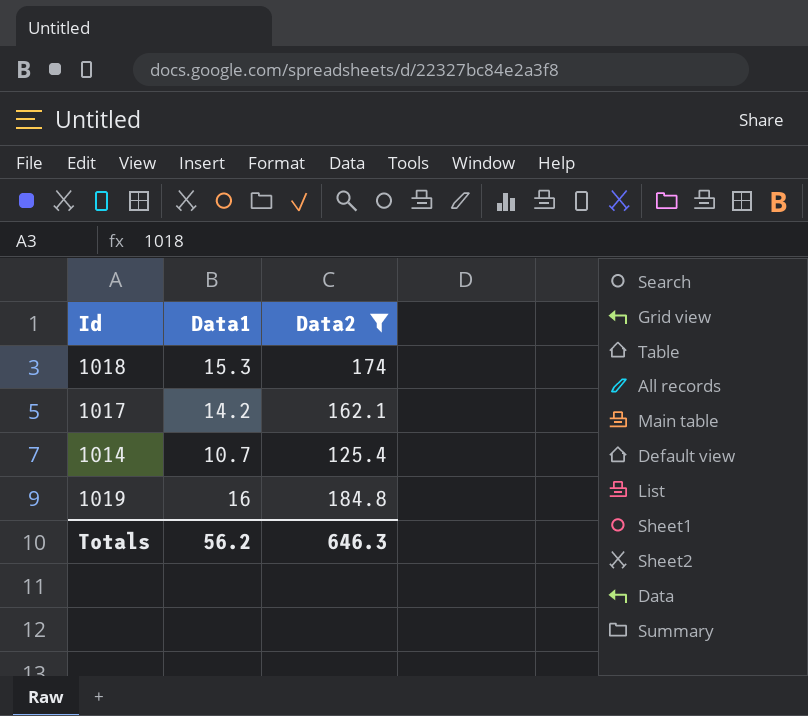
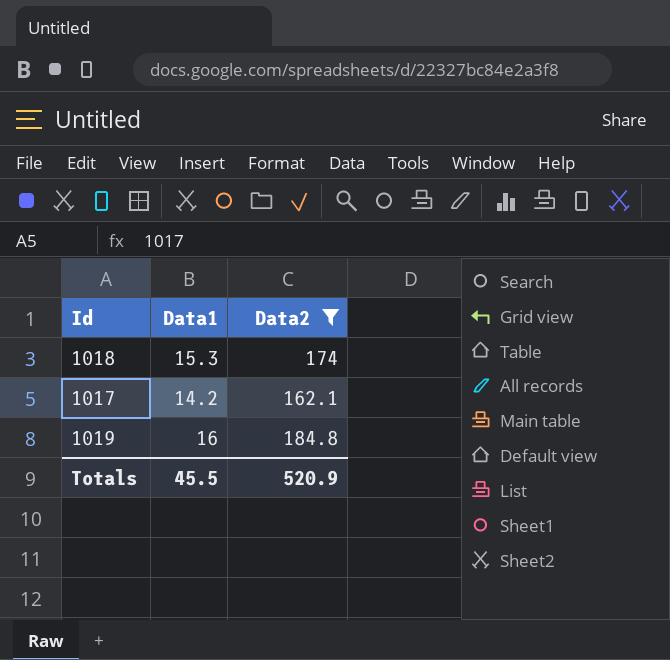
row 1014: 10.7 | 125.4 -> none
Totals | Data1: 56.2 -> 45.5
Totals | Data2: 646.3 -> 520.9

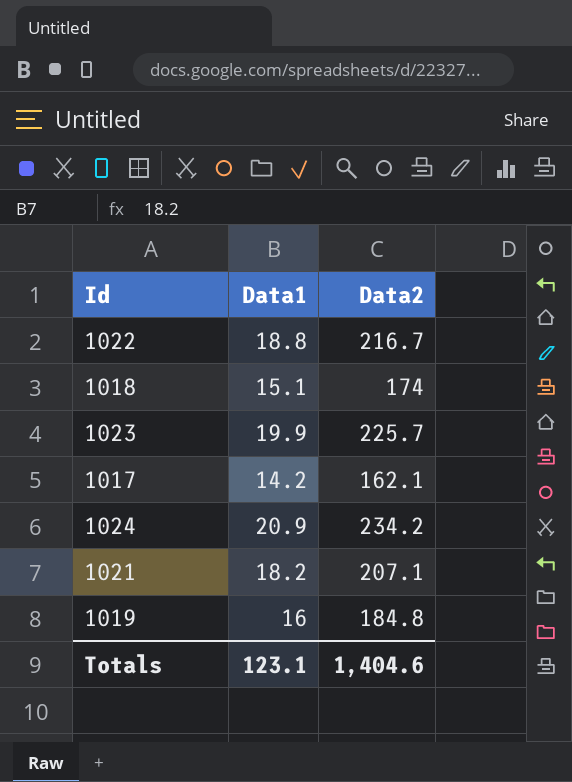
filter: Data2 <= 184.8 -> none
1018 | Data1: 15.3 -> 15.1
Totals | Data1: 45.5 -> 123.1
Totals | Data2: 520.9 -> 1,404.6

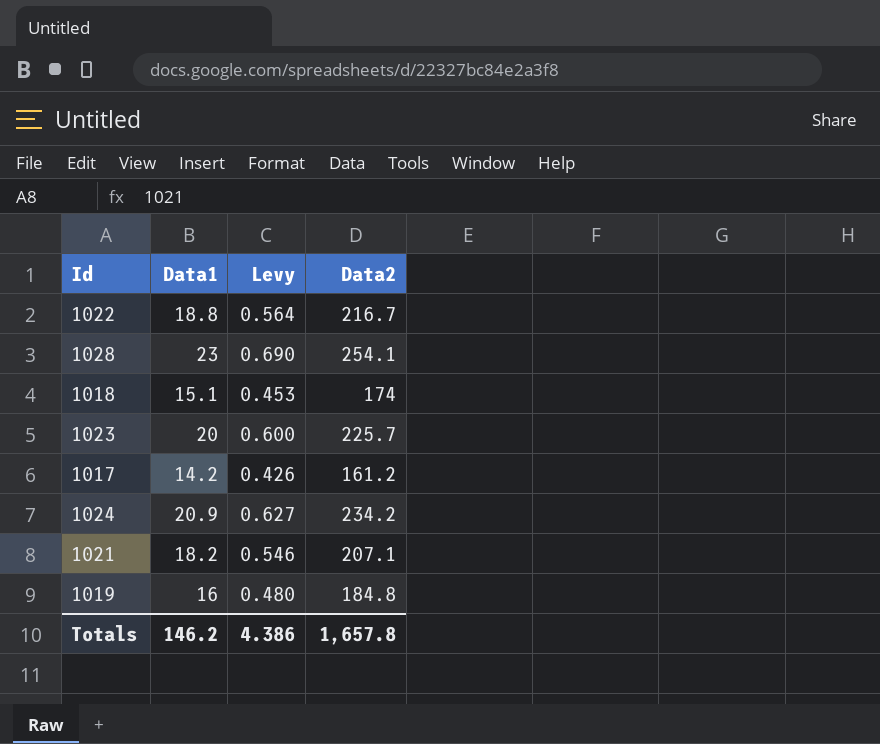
column Levy | formula: none -> [Data1] * 0.03
row 1028: none -> 23 | 0.690 | 254.1
1023 | Data1: 19.9 -> 20
1017 | Data2: 162.1 -> 161.2
Totals | Data1: 123.1 -> 146.2
Totals | Data2: 1,404.6 -> 1,657.8

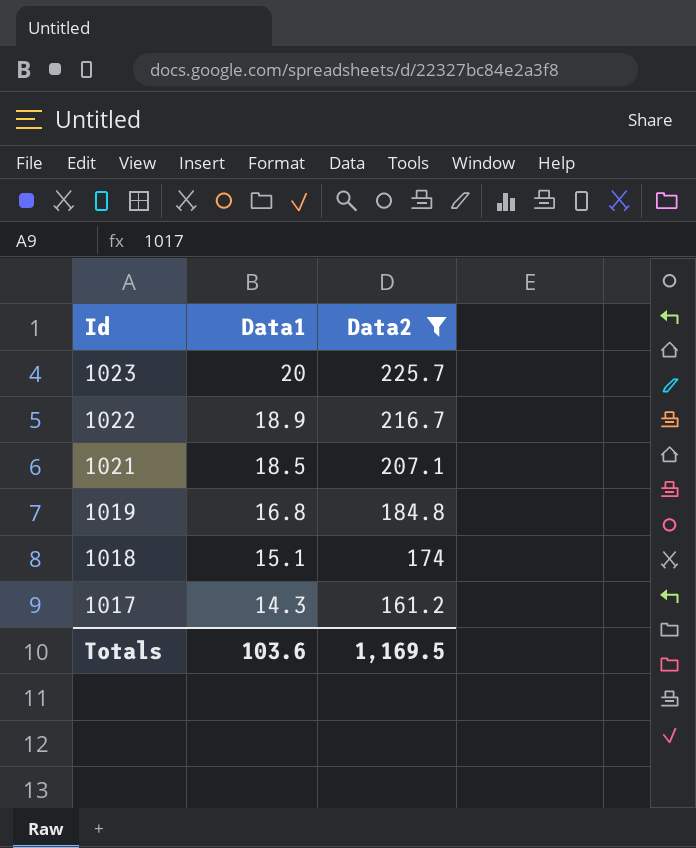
filter: none -> Data2 <= 225.7
row order: none -> Id descending
column Levy | formula: [Data1] * 0.03 -> none
1022 | Data1: 18.8 -> 18.9
1021 | Data1: 18.2 -> 18.5
1019 | Data1: 16 -> 16.8
1017 | Data1: 14.2 -> 14.3
Totals | Data1: 146.2 -> 103.6
Totals | Data2: 1,657.8 -> 1,169.5

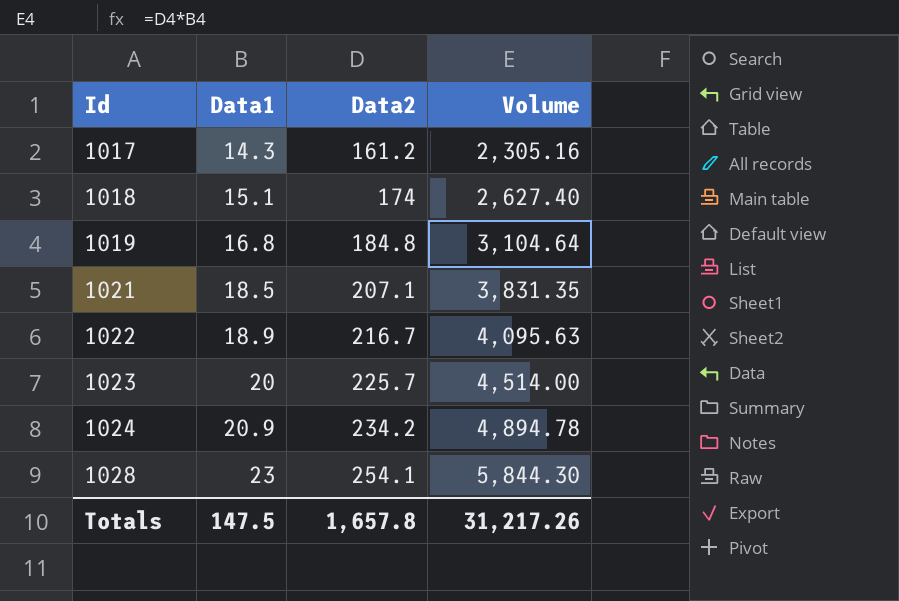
filter: Data2 <= 225.7 -> none
row order: Id descending -> Id ascending
column Volume | formula: none -> [Data1] * [Data2]
Totals | Data1: 103.6 -> 147.5
Totals | Data2: 1,169.5 -> 1,657.8

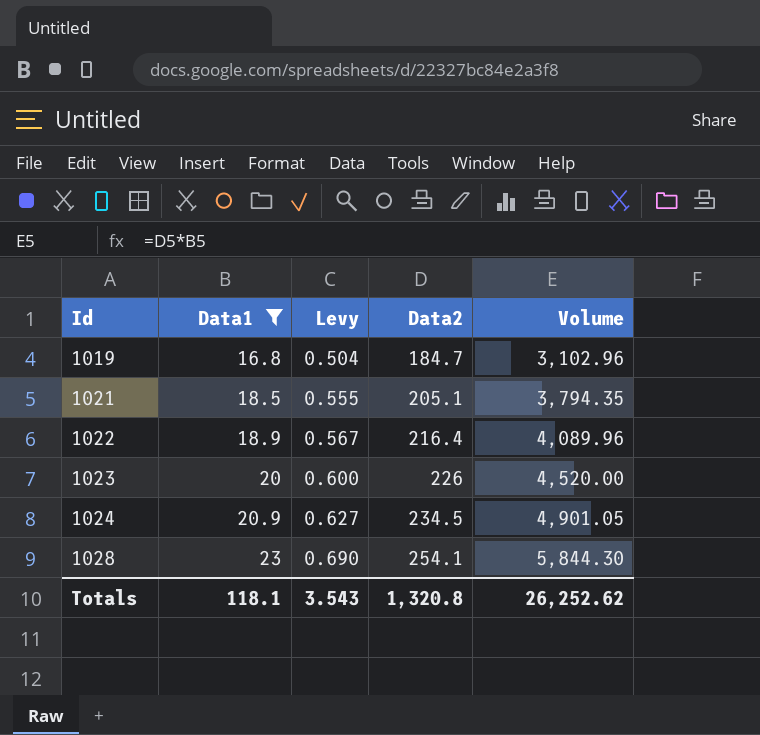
filter: none -> Data1 >= 16.8
column Levy | formula: none -> [Data1] * 0.03
1019 | Data2: 184.8 -> 184.7
1019 | Volume: 3,104.64 -> 3,102.96
1021 | Data2: 207.1 -> 205.1
1021 | Volume: 3,831.35 -> 3,794.35
1022 | Data2: 216.7 -> 216.4
1022 | Volume: 4,095.63 -> 4,089.96
1023 | Data2: 225.7 -> 226
1023 | Volume: 4,514.00 -> 4,520.00
1024 | Data2: 234.2 -> 234.5
1024 | Volume: 4,894.78 -> 4,901.05
Totals | Data1: 147.5 -> 118.1
Totals | Data2: 1,657.8 -> 1,320.8
Totals | Volume: 31,217.26 -> 26,252.62

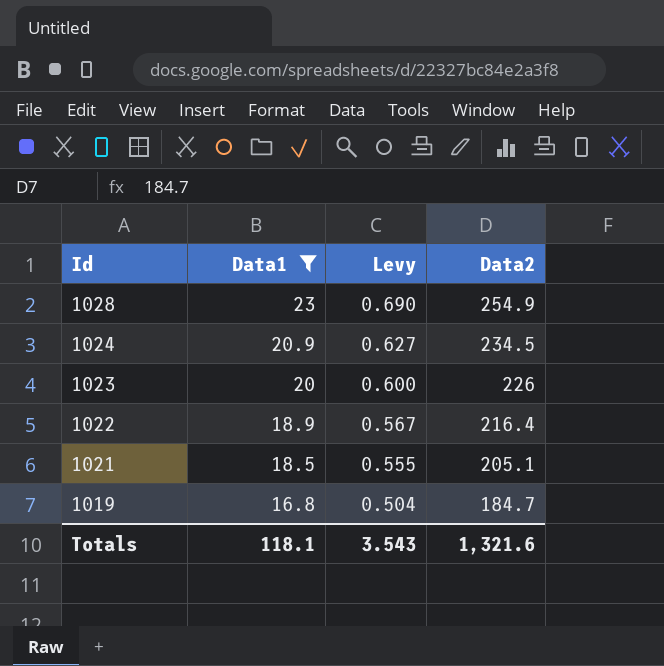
row order: Id ascending -> Id descending
column Volume | formula: [Data1] * [Data2] -> none
1028 | Data2: 254.1 -> 254.9
Totals | Data2: 1,320.8 -> 1,321.6

